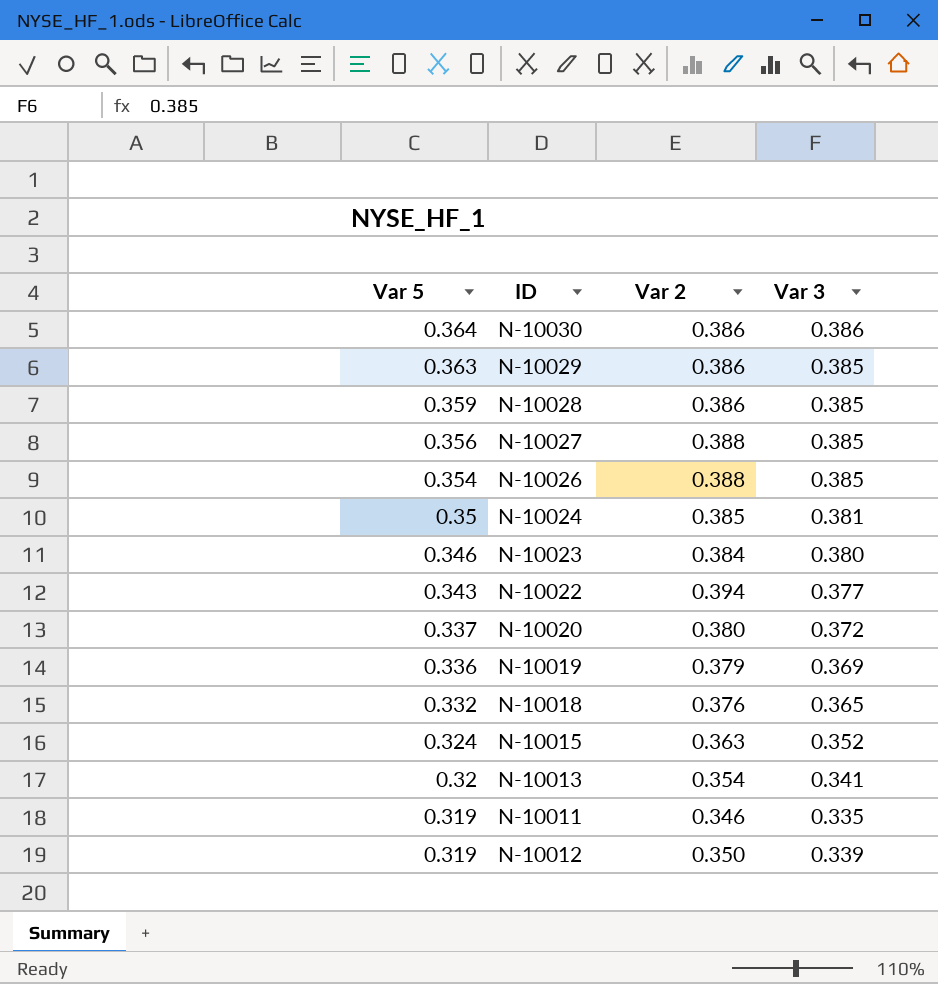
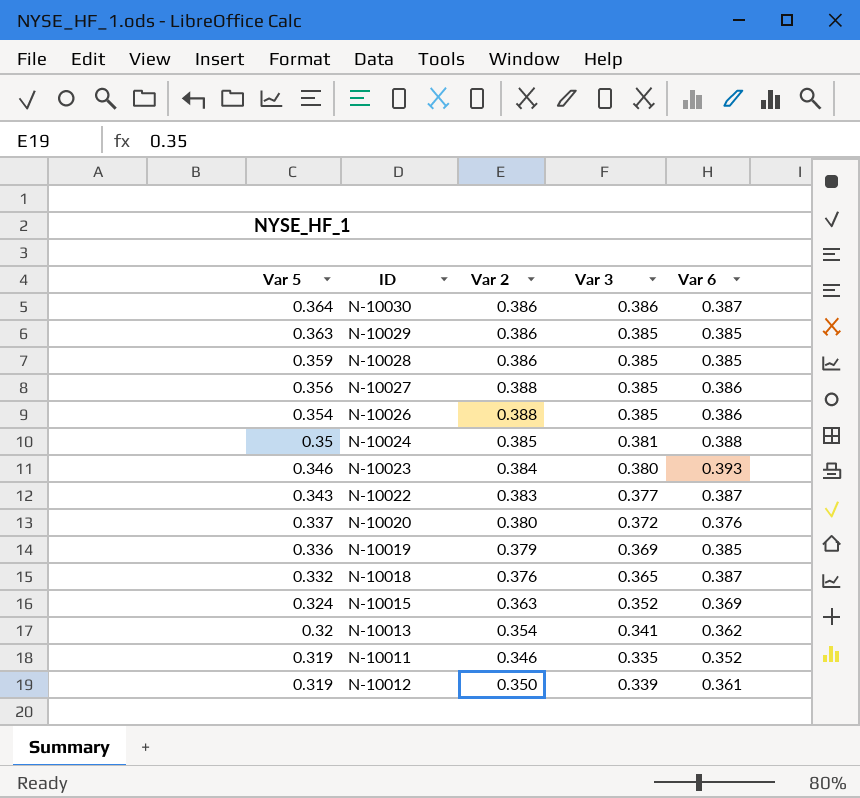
column Var 6 | position: none -> 5
N-10022 | Var 2: 0.394 -> 0.383

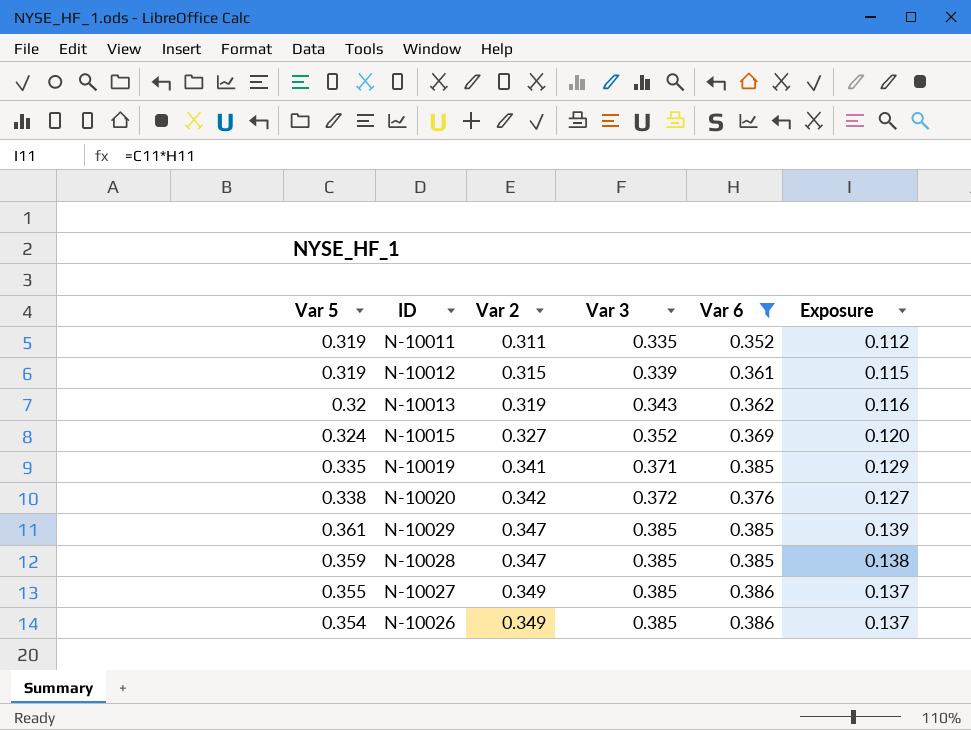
filter: none -> Var 6 <= 0.386
row order: Var 5 descending -> Var 2 ascending
column Exposure | formula: none -> [Var 5] * [Var 6]
N-10011 | Var 2: 0.346 -> 0.311
N-10012 | Var 2: 0.350 -> 0.315
N-10013 | Var 2: 0.354 -> 0.319
N-10013 | Var 3: 0.341 -> 0.343
N-10015 | Var 2: 0.363 -> 0.327
N-10019 | Var 5: 0.336 -> 0.335
N-10019 | Var 2: 0.379 -> 0.341
N-10019 | Var 3: 0.369 -> 0.371
N-10020 | Var 5: 0.337 -> 0.338
N-10020 | Var 2: 0.380 -> 0.342
N-10029 | Var 5: 0.363 -> 0.361
N-10029 | Var 2: 0.386 -> 0.347
N-10028 | Var 2: 0.386 -> 0.347
N-10027 | Var 5: 0.356 -> 0.355
N-10027 | Var 2: 0.388 -> 0.349
N-10026 | Var 2: 0.388 -> 0.349

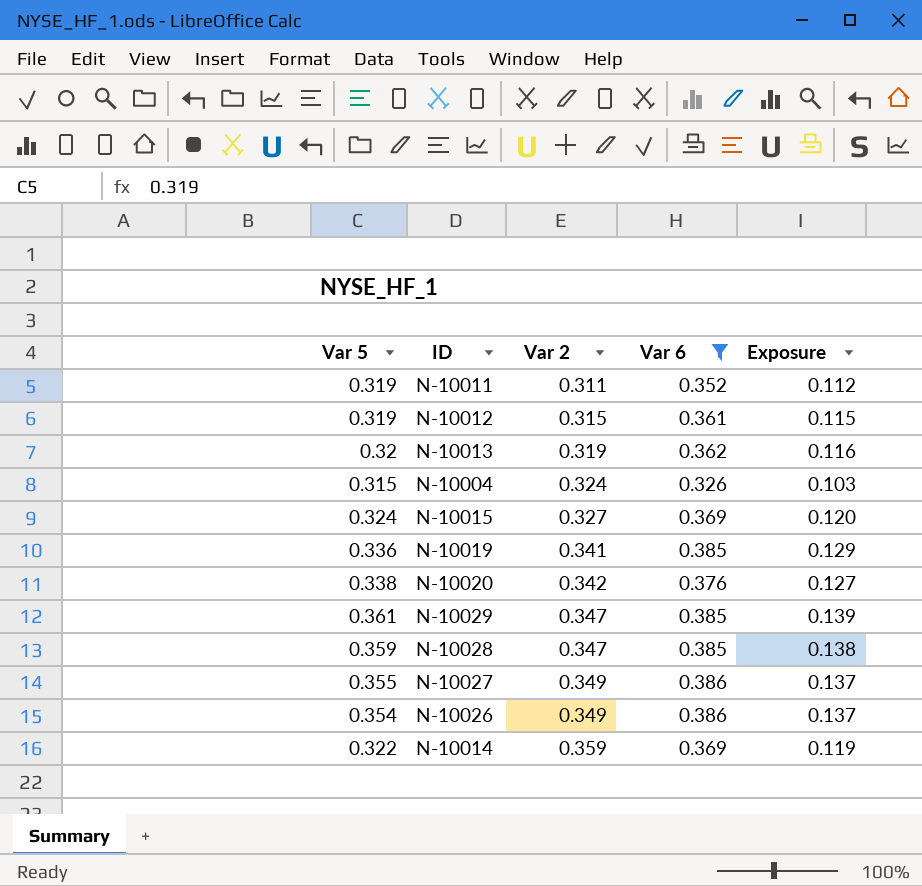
column Var 3 | position: 4 -> none
row N-10004: none -> 0.315 | 0.324 | 0.326 | 0.103
N-10019 | Var 5: 0.335 -> 0.336
row N-10014: none -> 0.322 | 0.359 | 0.369 | 0.119

